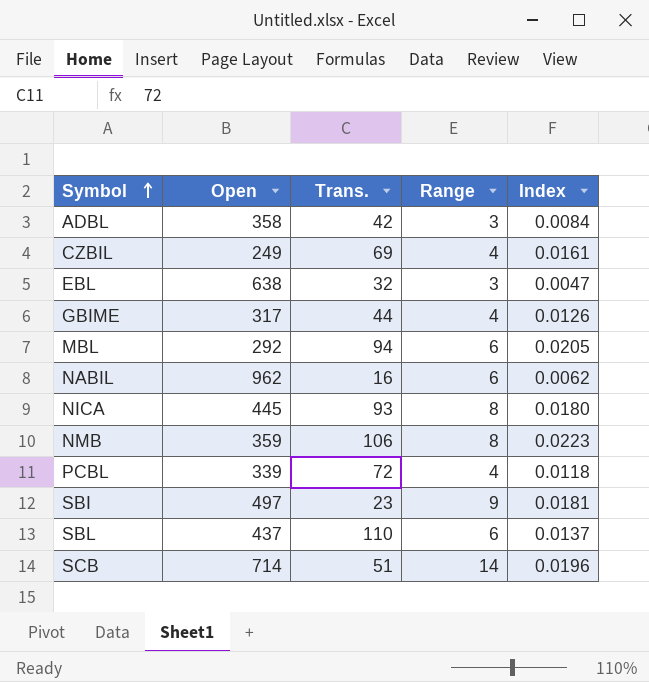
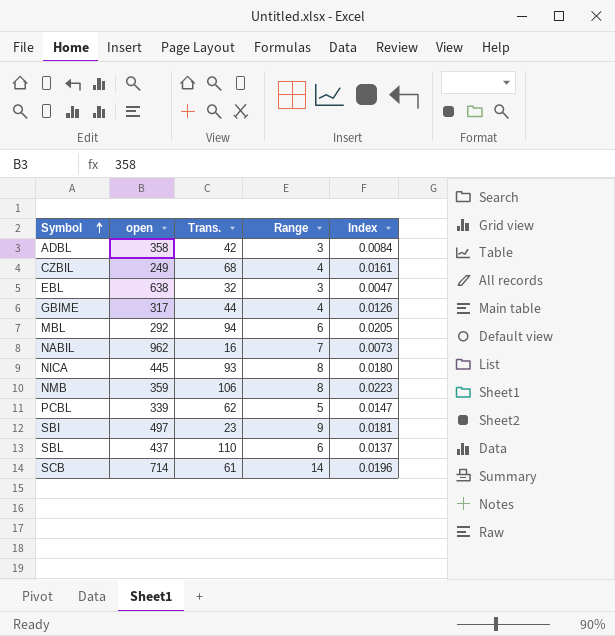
column name: Open -> open
CZBIL | Trans.: 69 -> 68
NABIL | Range: 6 -> 7
NABIL | Index: 0.0062 -> 0.0073
PCBL | Trans.: 72 -> 62
PCBL | Range: 4 -> 5
PCBL | Index: 0.0118 -> 0.0147
SCB | Trans.: 51 -> 61

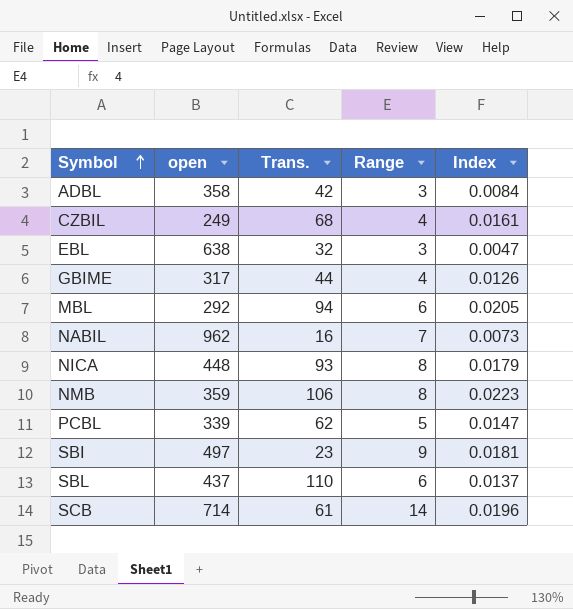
NICA | open: 445 -> 448
NICA | Index: 0.0180 -> 0.0179

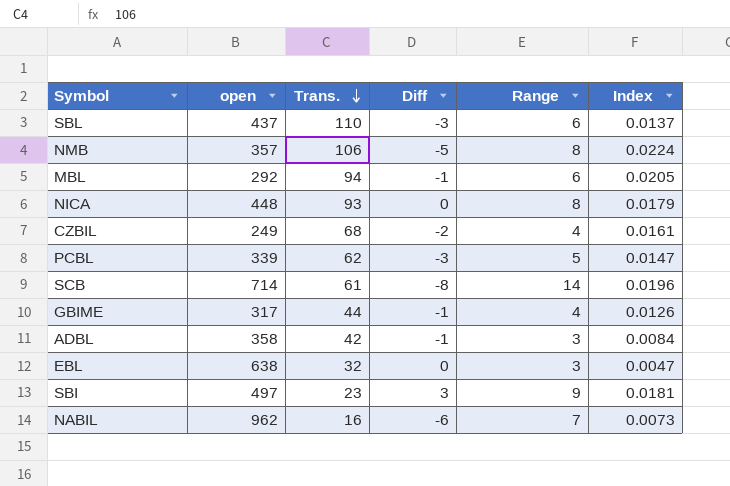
row order: Symbol ascending -> Trans. descending
column Diff | position: none -> 4
NMB | open: 359 -> 357
NMB | Index: 0.0223 -> 0.0224

